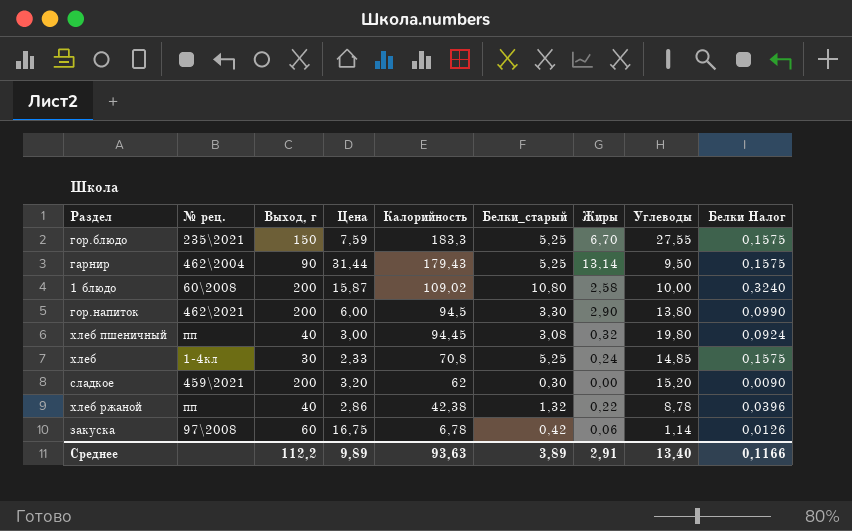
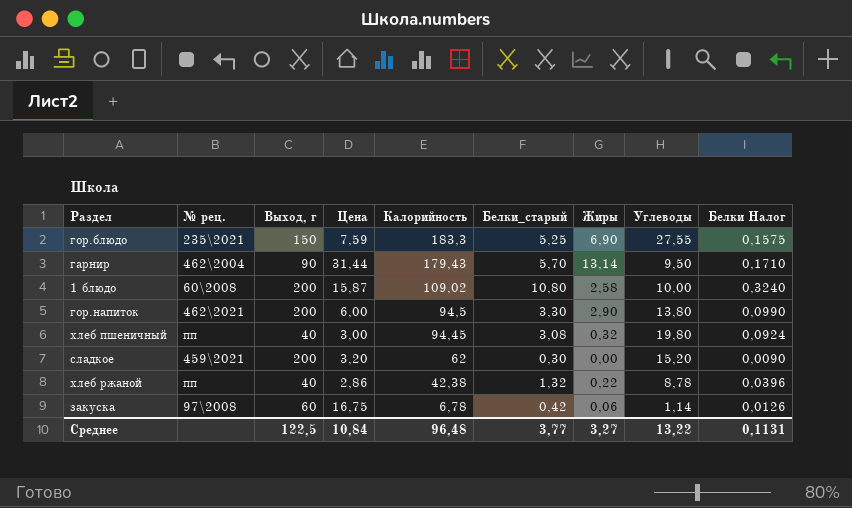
row хлеб: 1-4кл | 30 | 2,33 | 70,8 | 5,25 | 0,24 | 14,85 | 0,1575 -> none
гор.блюдо | Жиры: 6,70 -> 6,90
гарнир | Белки_старый: 5,25 -> 5,70
гарнир | Белки Налог: 0,1575 -> 0,1710
Среднее | Выход, г: 112,2 -> 122,5
Среднее | Цена: 9,89 -> 10,84
Среднее | Калорийность: 93,63 -> 96,48
Среднее | Белки_старый: 3,89 -> 3,77
Среднее | Жиры: 2,91 -> 3,27
Среднее | Углеводы: 13,40 -> 13,22
Среднее | Белки Налог: 0,1166 -> 0,1131

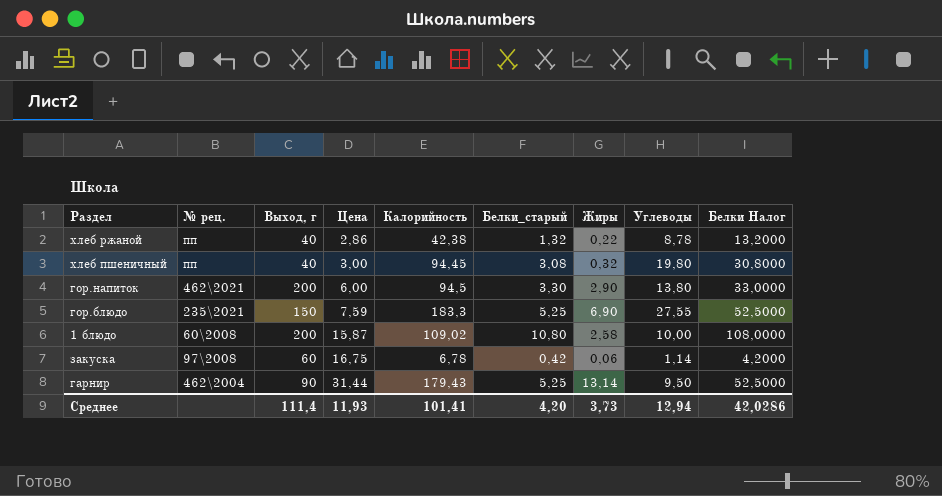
row order: Калорийность descending -> Цена ascending
column Белки Налог | formula: [Белки_старый] * 0,03 -> [Белки_старый] * 10
row сладкое: 459\2021 | 200 | 3,20 | 62 | 0,30 | 0,00 | 15,20 | 0,0090 -> none
гарнир | Белки_старый: 5,70 -> 5,25
Среднее | Выход, г: 122,5 -> 111,4
Среднее | Цена: 10,84 -> 11,93
Среднее | Калорийность: 96,48 -> 101,41
Среднее | Белки_старый: 3,77 -> 4,20
Среднее | Жиры: 3,27 -> 3,73
Среднее | Углеводы: 13,22 -> 12,94
Среднее | Белки Налог: 0,1131 -> 42,0286

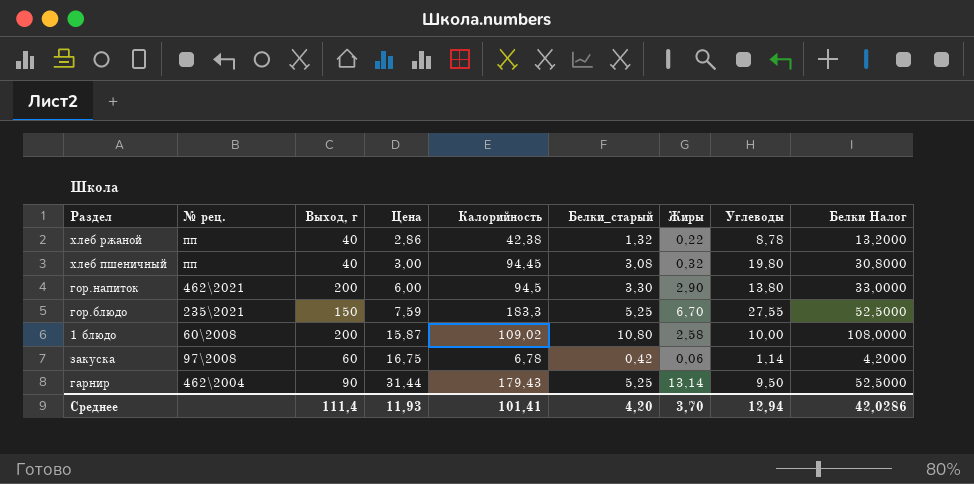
гор.блюдо | Жиры: 6,90 -> 6,70
Среднее | Жиры: 3,73 -> 3,70

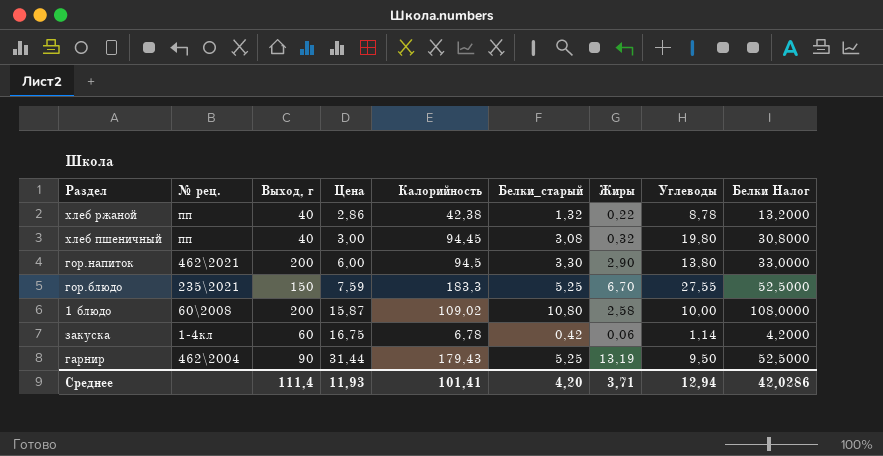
закуска | № рец.: 97\2008 -> 1-4кл
гарнир | Жиры: 13,14 -> 13,19
Среднее | Жиры: 3,70 -> 3,71

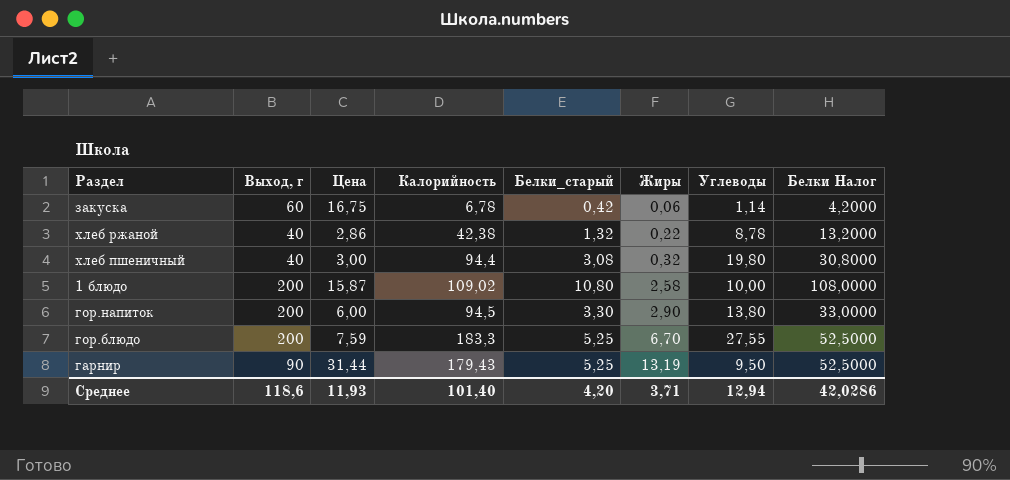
row order: Цена ascending -> Жиры ascending
column № рец. | position: 2 -> none
хлеб пшеничный | Калорийность: 94,45 -> 94,4
гор.блюдо | Выход, г: 150 -> 200
Среднее | Выход, г: 111,4 -> 118,6
Среднее | Калорийность: 101,41 -> 101,40

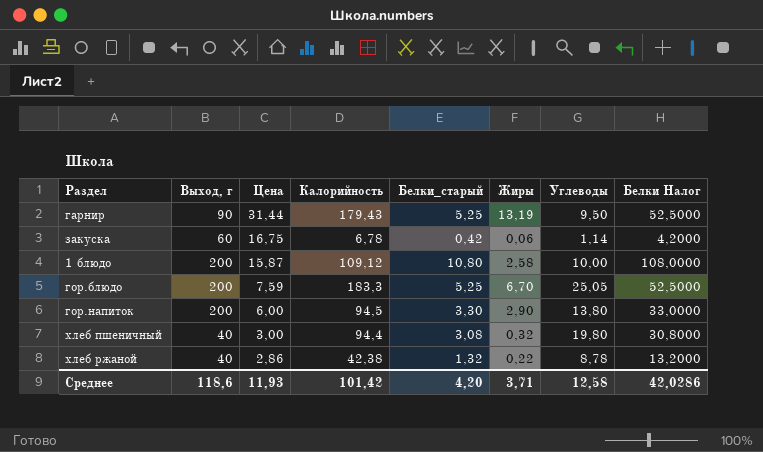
row order: Жиры ascending -> Цена descending
1 блюдо | Калорийность: 109,02 -> 109,12
гор.блюдо | Углеводы: 27,55 -> 25,05
Среднее | Калорийность: 101,40 -> 101,42
Среднее | Углеводы: 12,94 -> 12,58

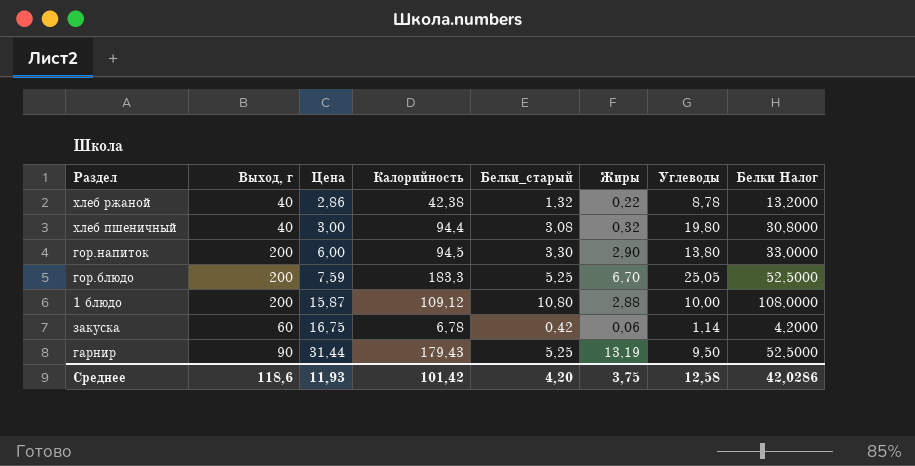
row order: Цена descending -> Цена ascending
1 блюдо | Жиры: 2,58 -> 2,88
Среднее | Жиры: 3,71 -> 3,75

